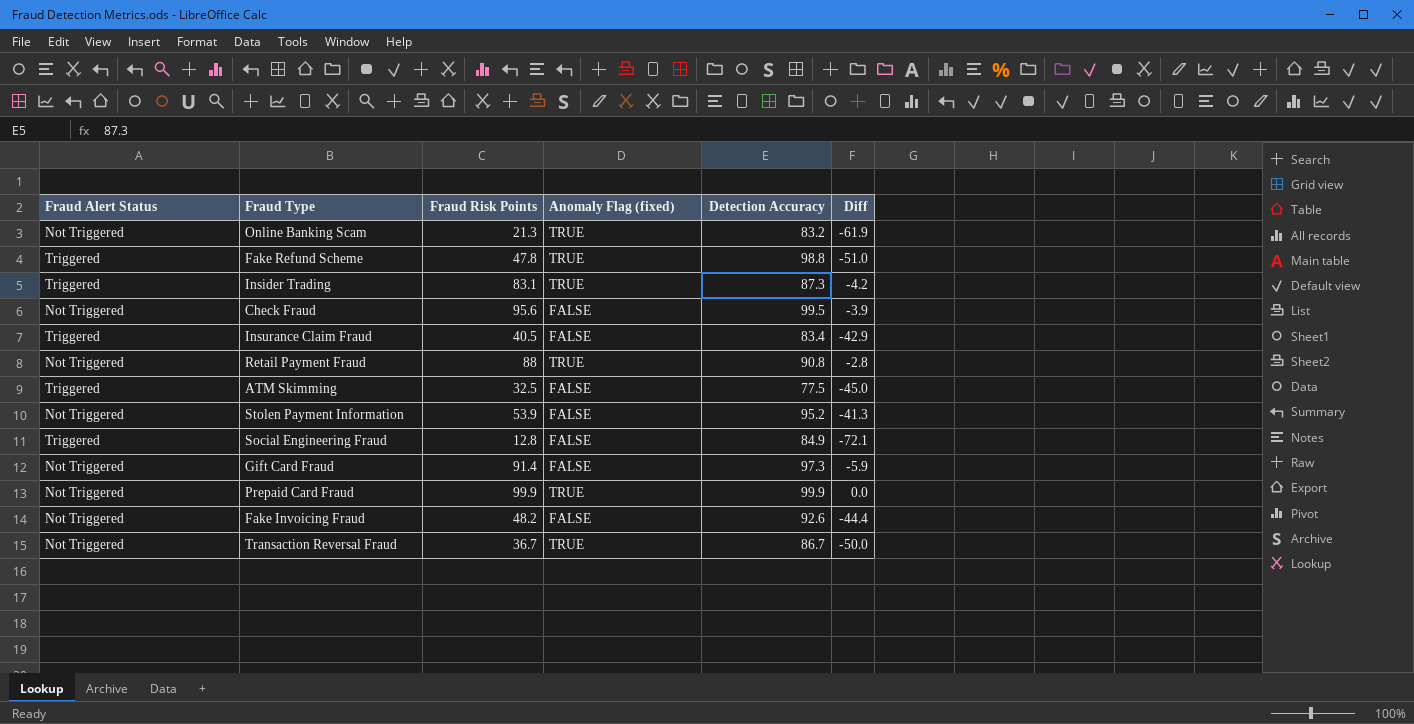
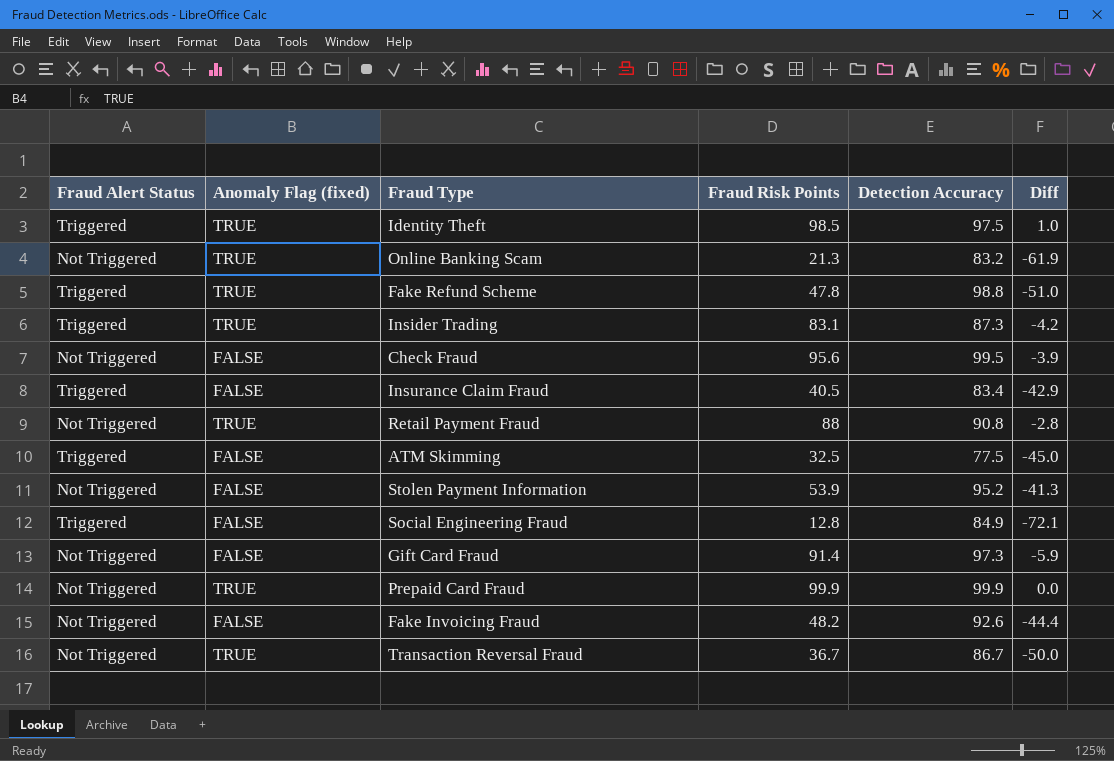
column Anomaly Flag (fixed) | position: 4 -> 2
row Identity Theft: none -> Triggered | TRUE | 98.5 | 97.5 | 1.0

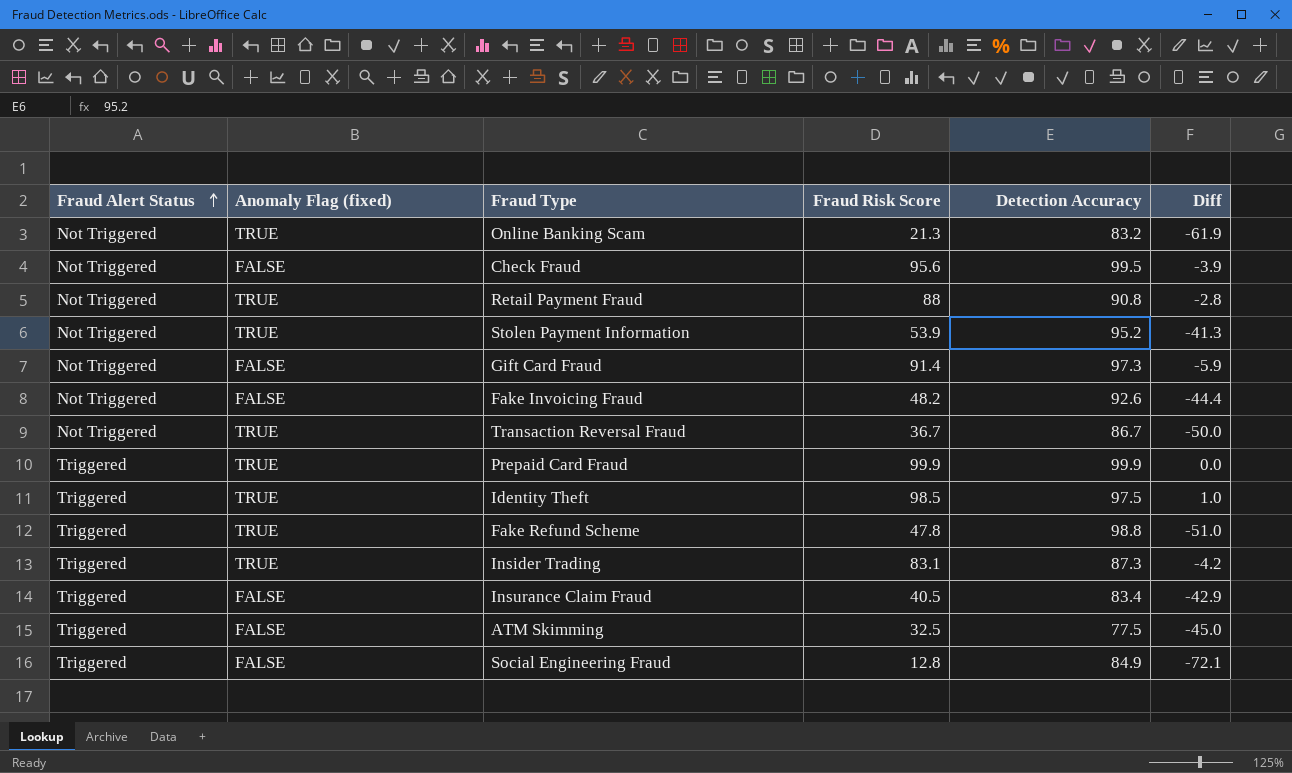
row order: none -> Fraud Alert Status ascending
column name: Fraud Risk Points -> Fraud Risk Score
Stolen Payment Information | Anomaly Flag (fixed): FALSE -> TRUE
Prepaid Card Fraud | Fraud Alert Status: Not Triggered -> Triggered

